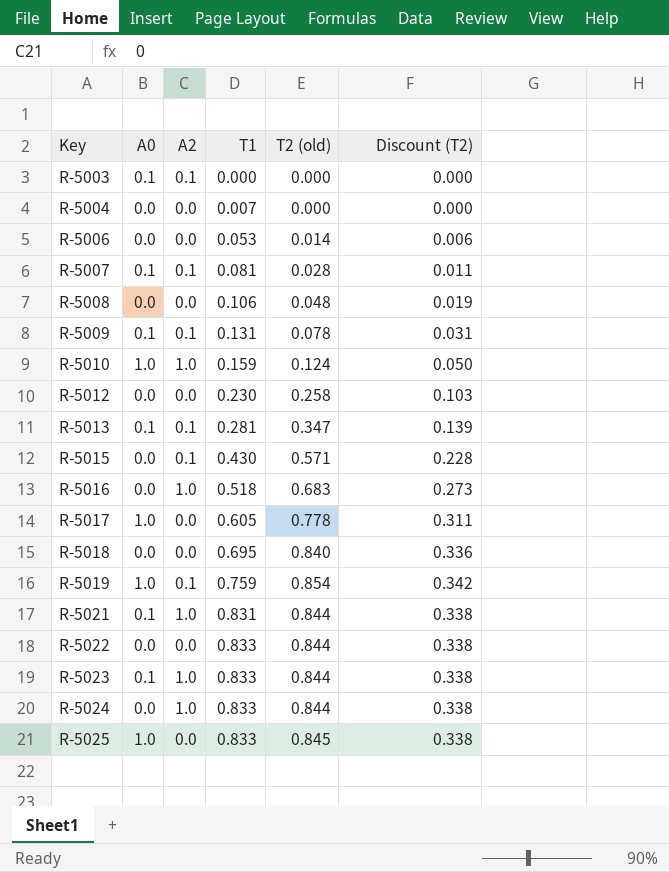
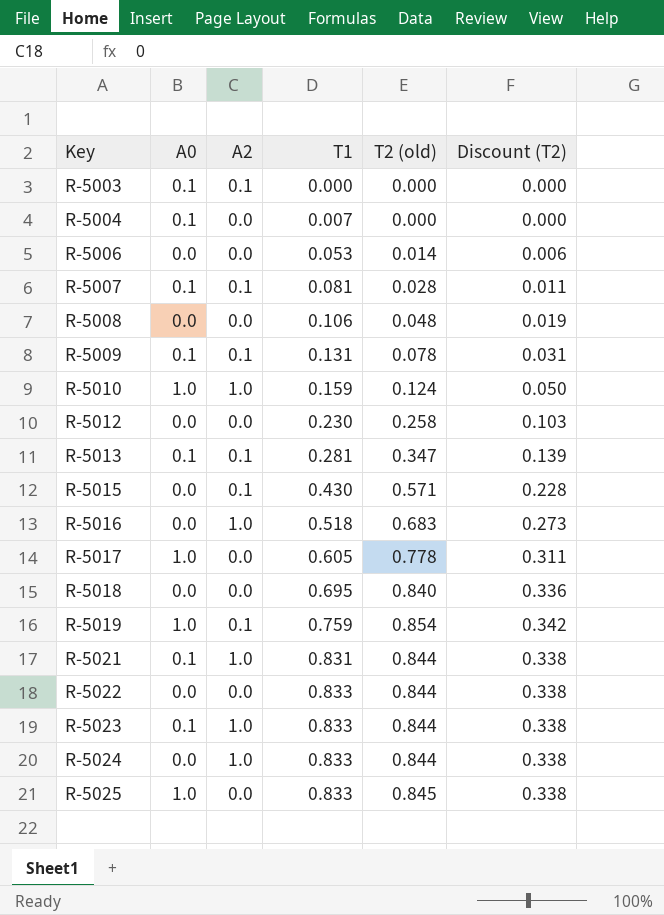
R-5004 | A0: 0.0 -> 0.1

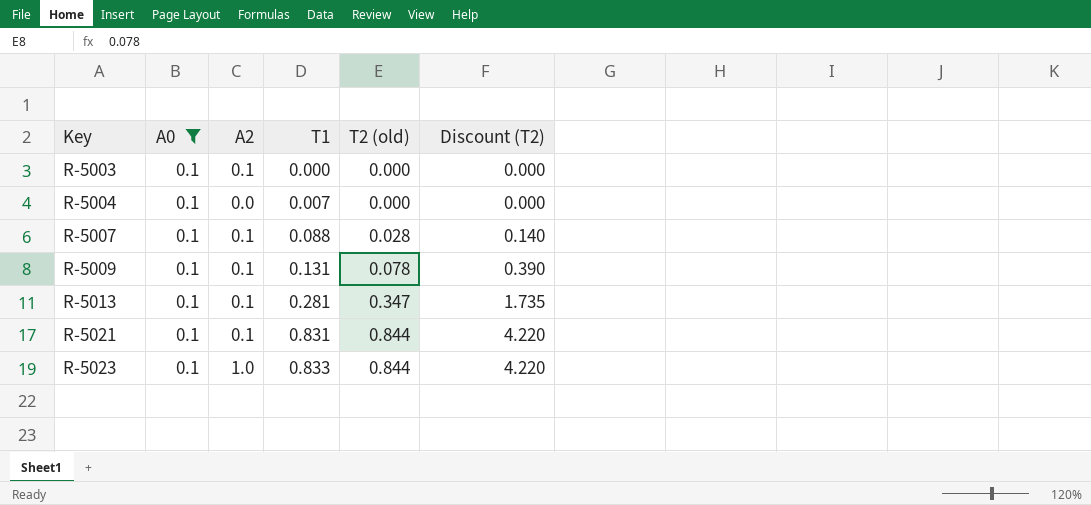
filter: none -> A0 = 0.1
column Discount (T2) | formula: [T2 (old)] * 0.4 -> [T2 (old)] * 5
R-5007 | T1: 0.081 -> 0.088
R-5021 | A2: 1.0 -> 0.1

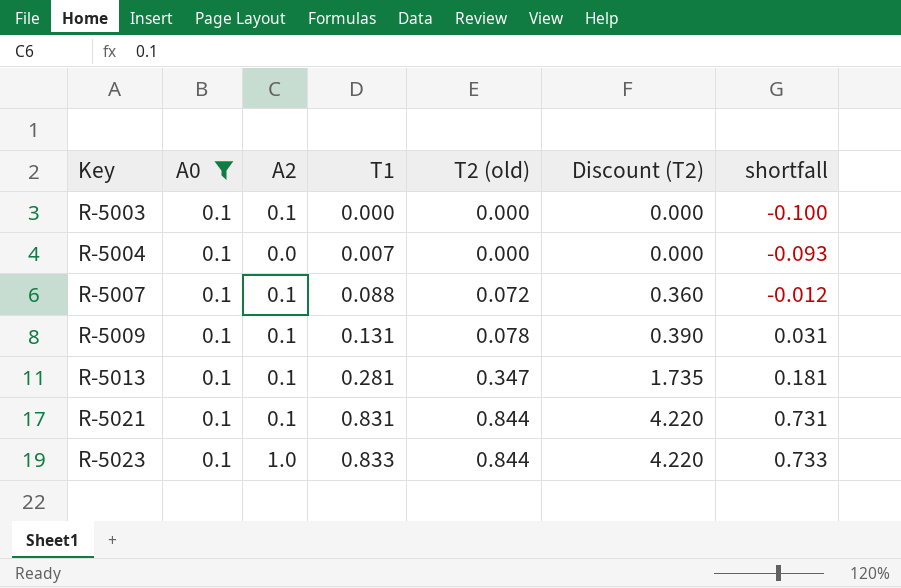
column shortfall | formula: none -> [T1] - [A0]
R-5007 | T2 (old): 0.028 -> 0.072
R-5007 | Discount (T2): 0.140 -> 0.360

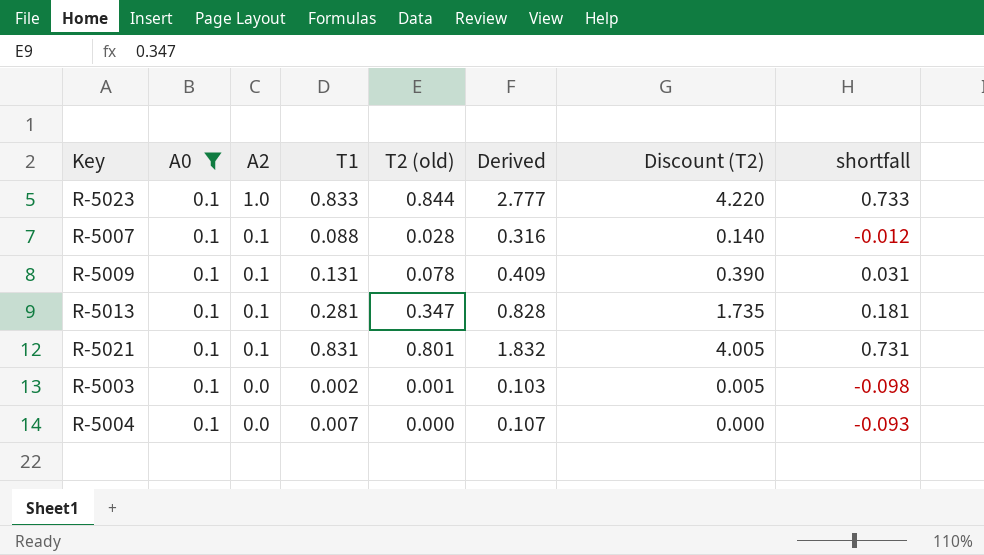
row order: Key ascending -> A2 descending
column Derived | formula: none -> [A0] + [A2] + [T1] + [T2 (old)]
R-5007 | T2 (old): 0.072 -> 0.028
R-5007 | Discount (T2): 0.360 -> 0.140
R-5021 | T2 (old): 0.844 -> 0.801
R-5021 | Discount (T2): 4.220 -> 4.005
R-5003 | A2: 0.1 -> 0.0
R-5003 | T1: 0.000 -> 0.002
R-5003 | T2 (old): 0.000 -> 0.001
R-5003 | Discount (T2): 0.000 -> 0.005
R-5003 | shortfall: -0.100 -> -0.098

